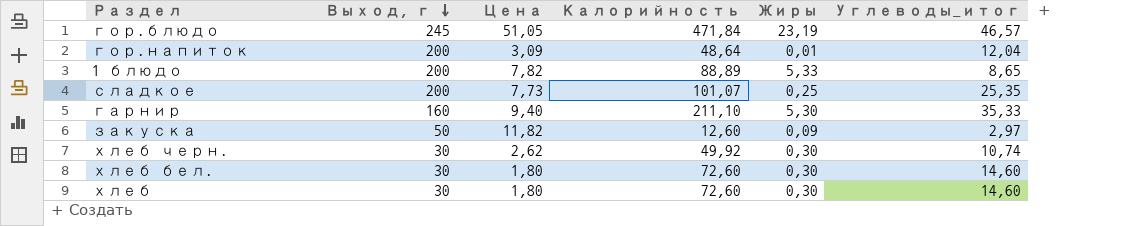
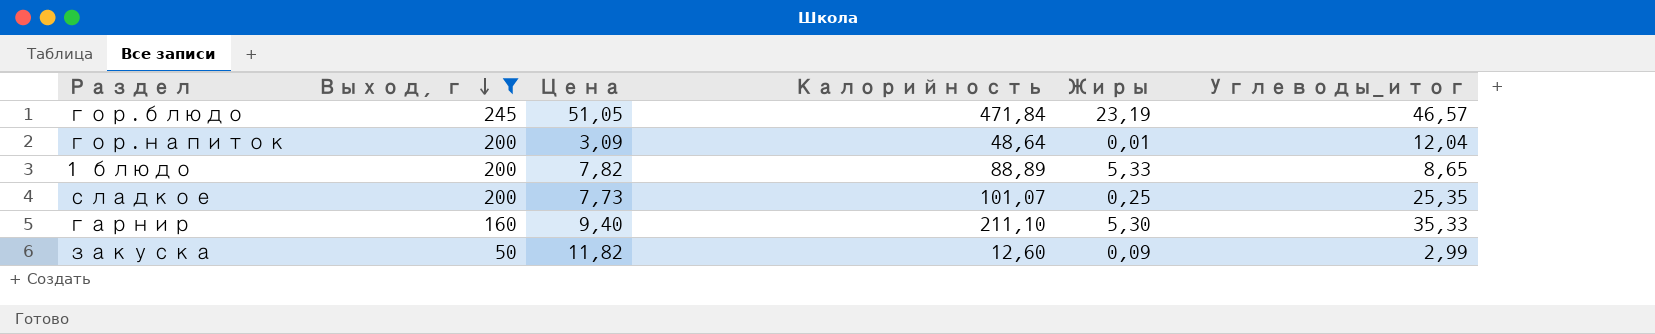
filter: none -> Выход, г != 30
закуска | Углеводы_итог: 2,97 -> 2,99

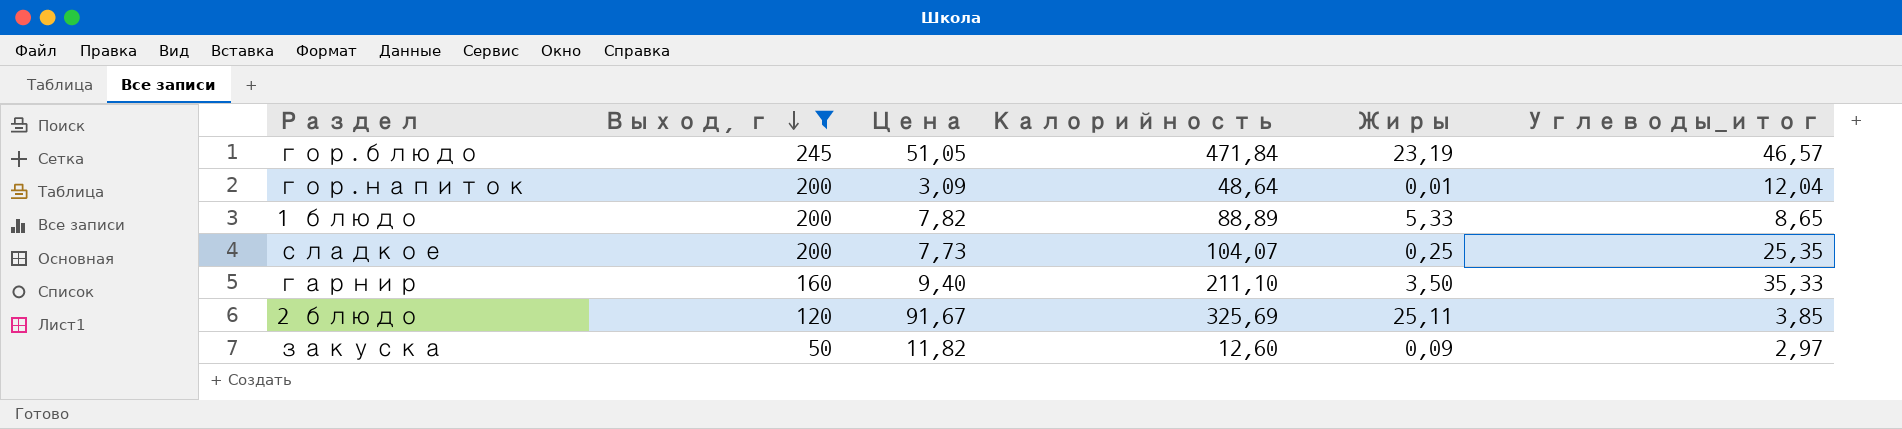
сладкое | Калорийность: 101,07 -> 104,07
гарнир | Жиры: 5,30 -> 3,50
row 2 блюдо: none -> 120 | 91,67 | 325,69 | 25,11 | 3,85
закуска | Углеводы_итог: 2,99 -> 2,97

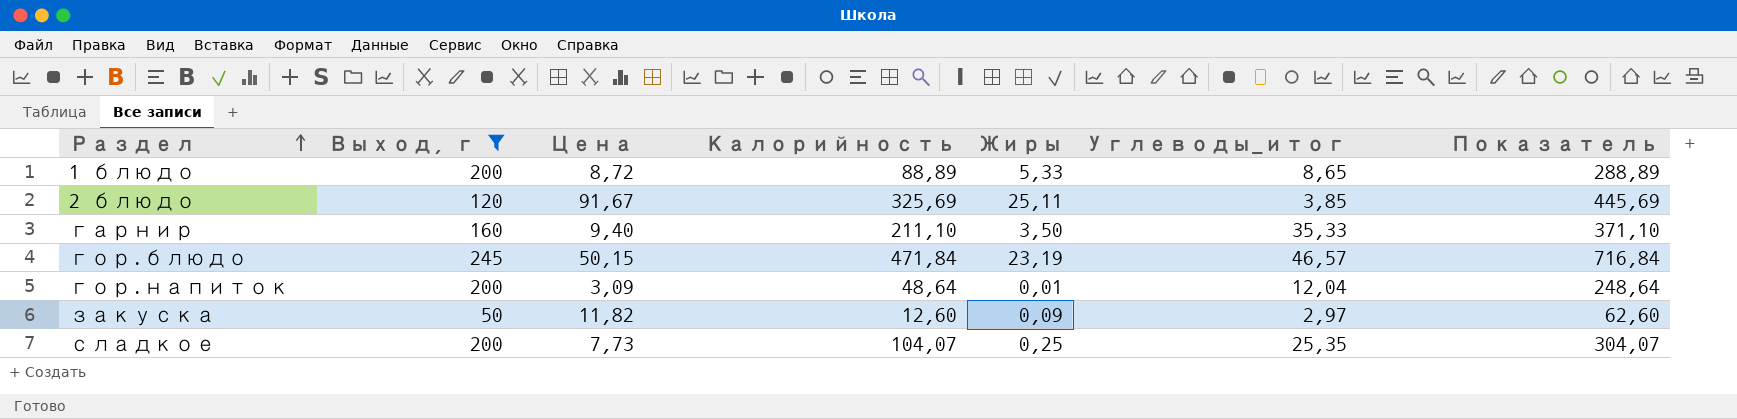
row order: Выход, г descending -> Раздел ascending
column Показатель | formula: none -> [Выход, г] + [Калорийность]
1 блюдо | Цена: 7,82 -> 8,72
гор.блюдо | Цена: 51,05 -> 50,15

